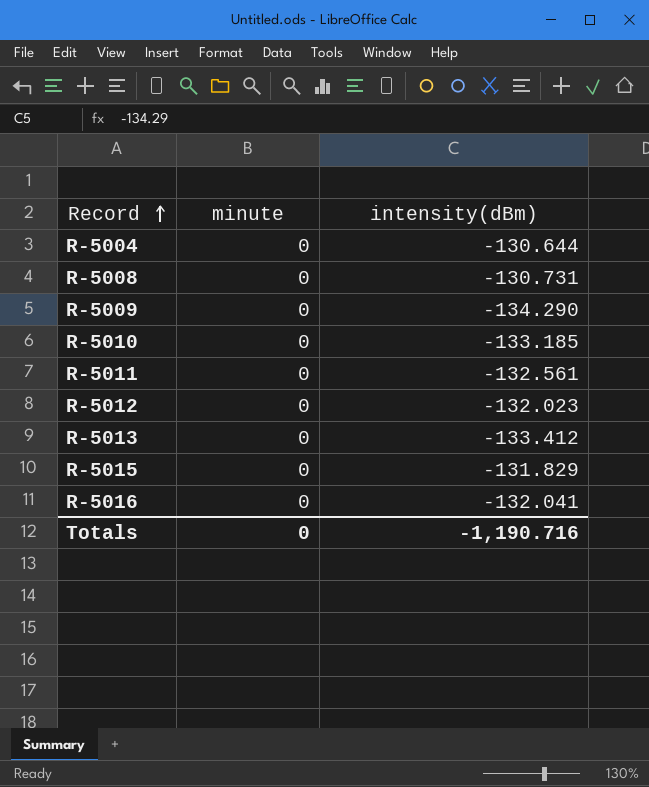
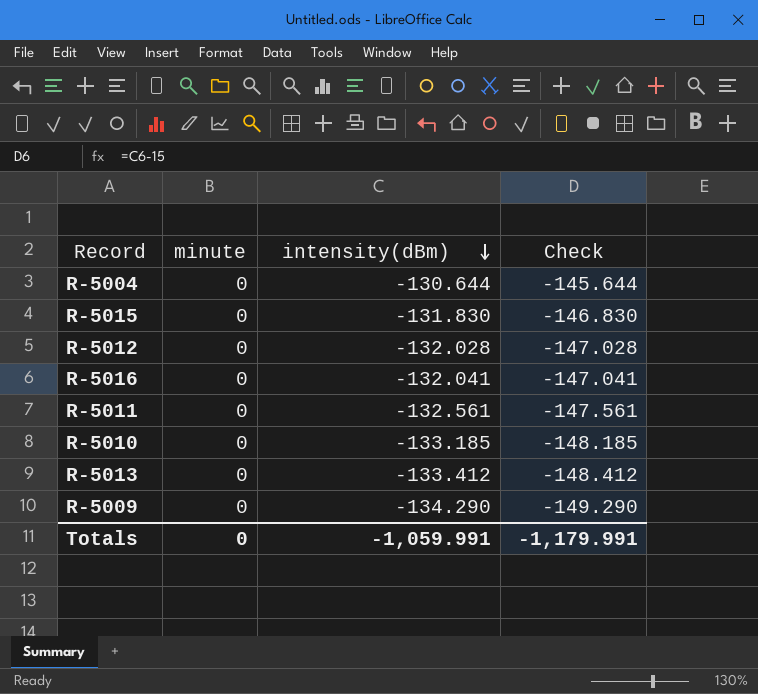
row order: Record ascending -> intensity(dBm) descending
column Check | formula: none -> [intensity(dBm)] - 15
row R-5008: 0 | -130.731 -> none
R-5015 | intensity(dBm): -131.829 -> -131.830
R-5012 | intensity(dBm): -132.023 -> -132.028
Totals | intensity(dBm): -1,190.716 -> -1,059.991

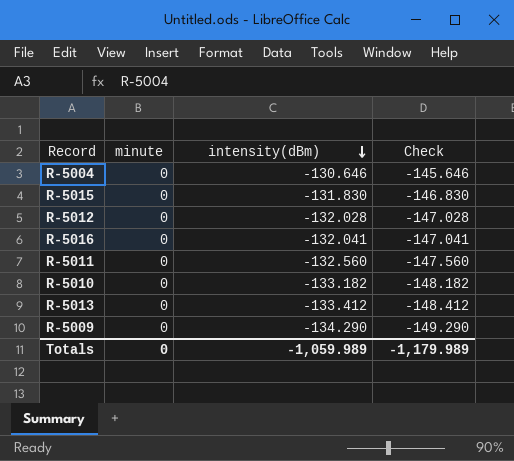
R-5004 | intensity(dBm): -130.644 -> -130.646
R-5004 | Check: -145.644 -> -145.646
R-5011 | intensity(dBm): -132.561 -> -132.560
R-5011 | Check: -147.561 -> -147.560
R-5010 | intensity(dBm): -133.185 -> -133.182
R-5010 | Check: -148.185 -> -148.182
Totals | intensity(dBm): -1,059.991 -> -1,059.989
Totals | Check: -1,179.991 -> -1,179.989

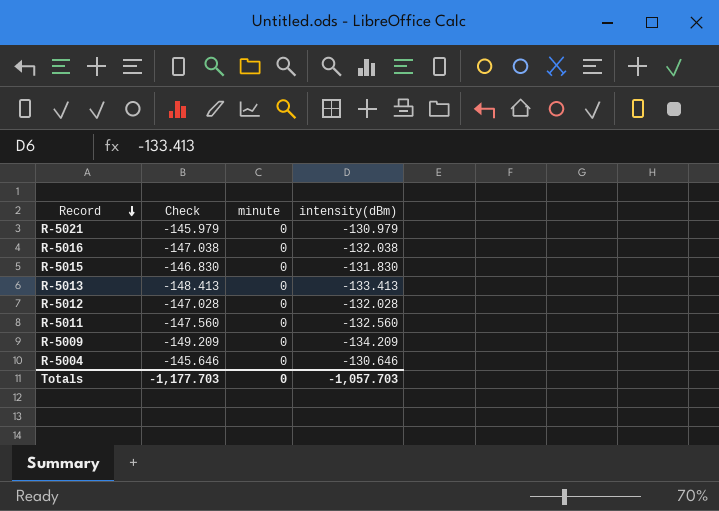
row order: intensity(dBm) descending -> Record descending
column Check | position: 4 -> 2
row R-5010: 0 | -133.182 | -148.182 -> none
row R-5021: none -> -145.979 | 0 | -130.979
R-5016 | Check: -147.041 -> -147.038
R-5016 | intensity(dBm): -132.041 -> -132.038
R-5013 | Check: -148.412 -> -148.413
R-5013 | intensity(dBm): -133.412 -> -133.413
R-5009 | Check: -149.290 -> -149.209
R-5009 | intensity(dBm): -134.290 -> -134.209
Totals | Check: -1,179.989 -> -1,177.703
Totals | intensity(dBm): -1,059.989 -> -1,057.703

